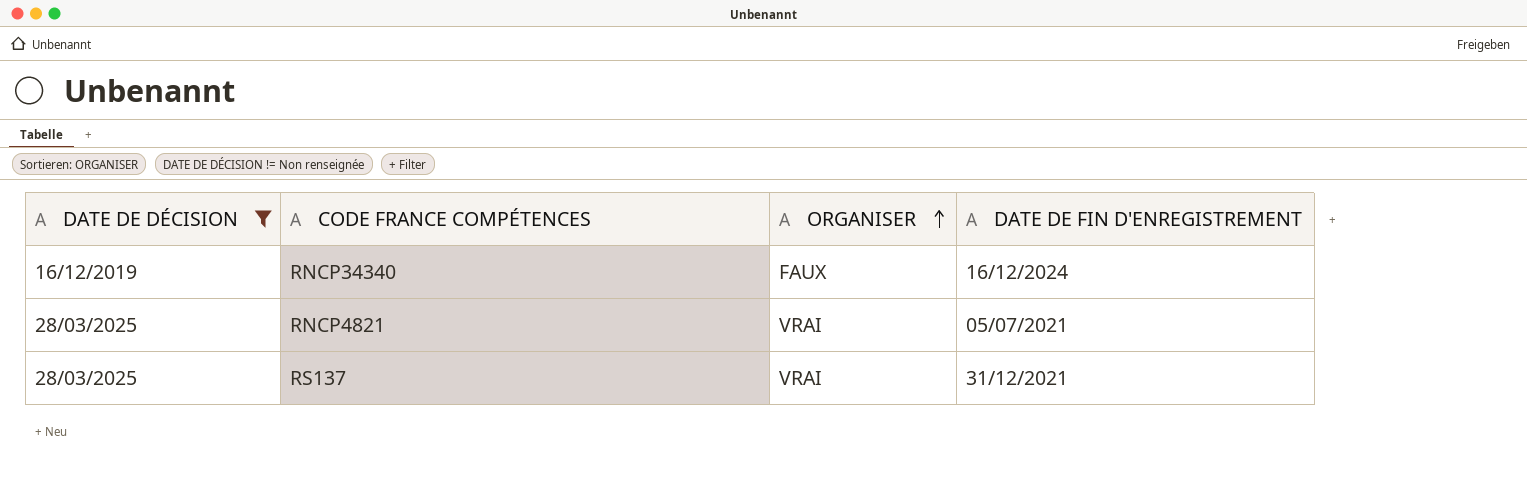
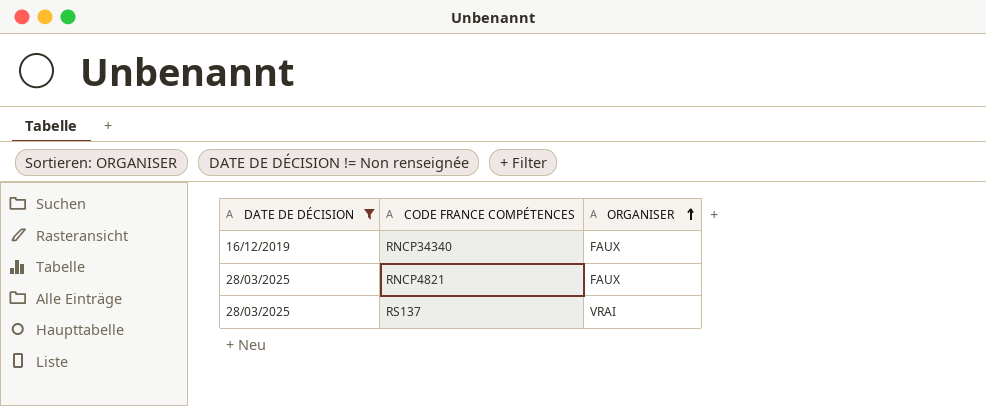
column DATE DE FIN D'ENREGISTREMENT | position: 4 -> none
RNCP4821 | ORGANISER: VRAI -> FAUX

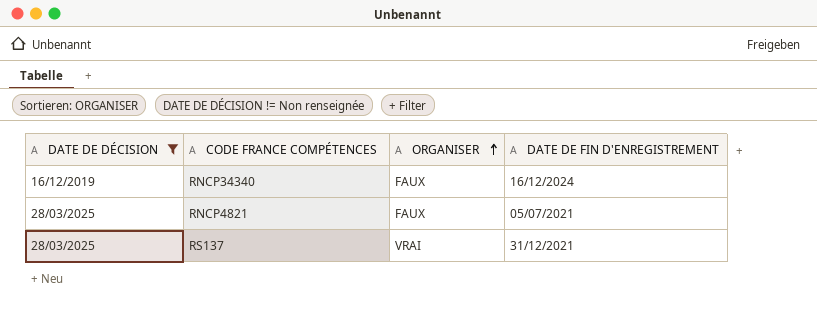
column DATE DE FIN D'ENREGISTREMENT | position: none -> 4

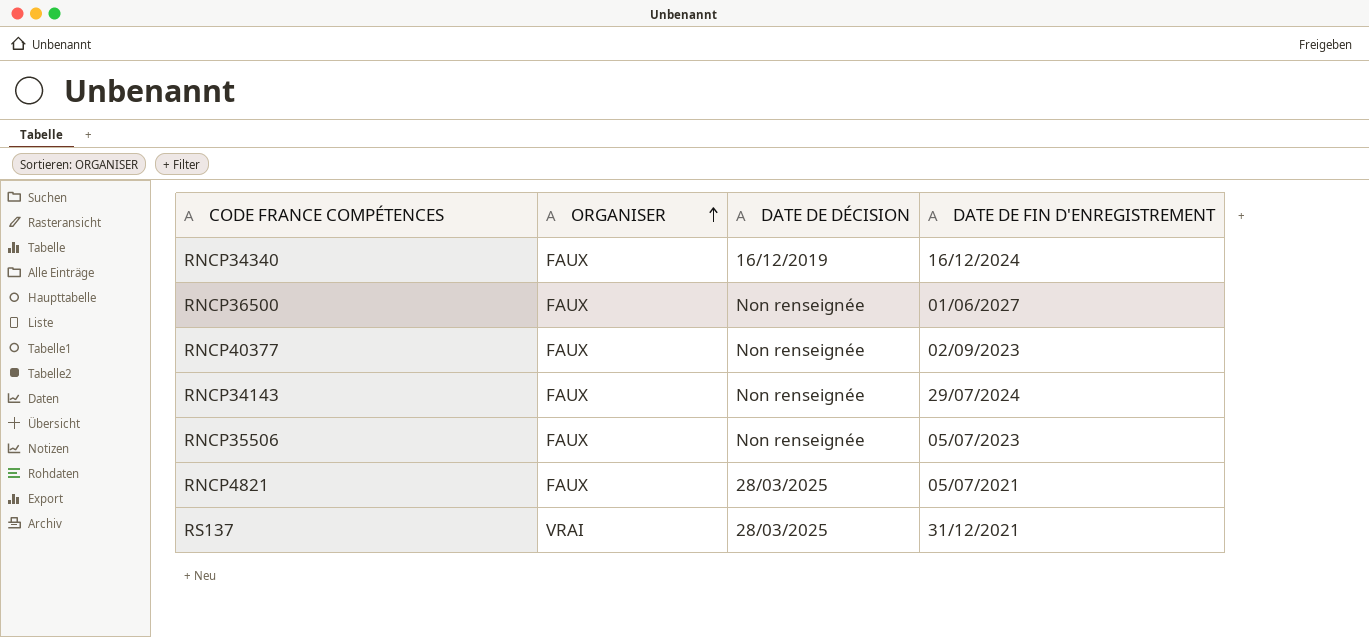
filter: DATE DE DÉCISION != Non renseignée -> none
column DATE DE DÉCISION | position: 1 -> 3

